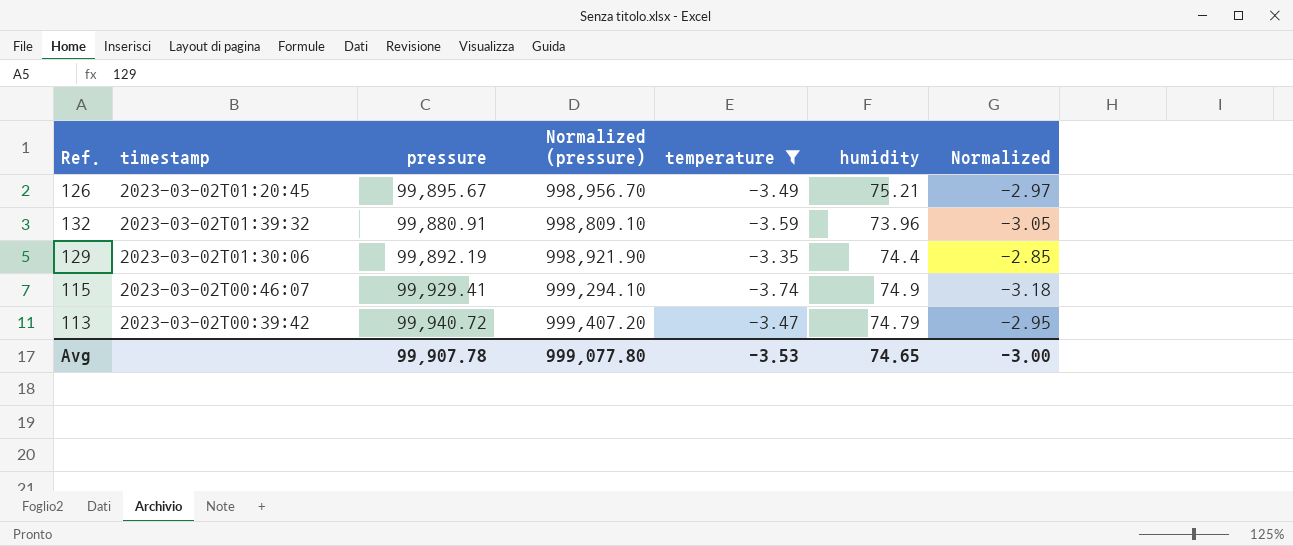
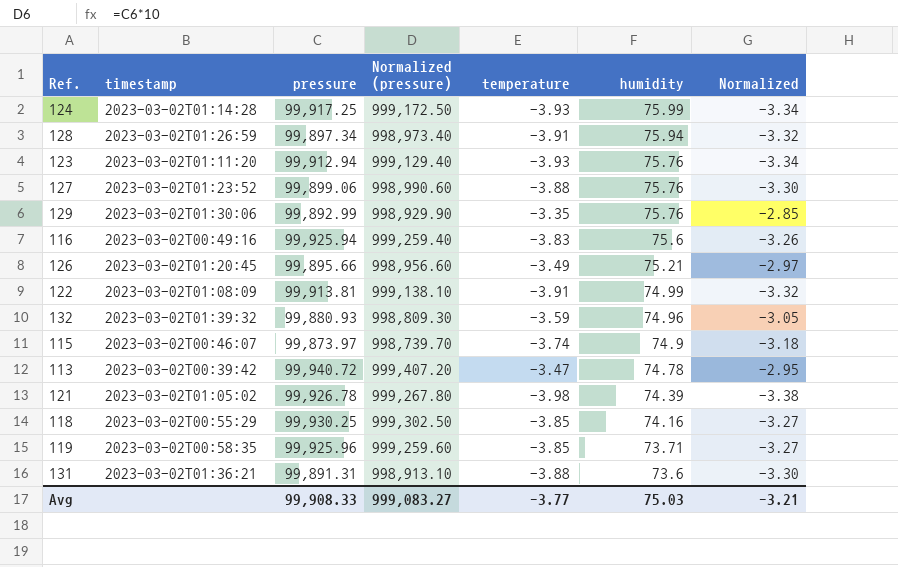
filter: temperature >= -3.74 -> none
row order: none -> humidity descending
129 | pressure: 99,892.19 -> 99,892.99
129 | Normalized (pressure): 998,921.90 -> 998,929.90
129 | humidity: 74.4 -> 75.76
126 | pressure: 99,895.67 -> 99,895.66
126 | Normalized (pressure): 998,956.70 -> 998,956.60
132 | pressure: 99,880.91 -> 99,880.93
132 | Normalized (pressure): 998,809.10 -> 998,809.30
132 | humidity: 73.96 -> 74.96
115 | pressure: 99,929.41 -> 99,873.97
115 | Normalized (pressure): 999,294.10 -> 998,739.70
113 | humidity: 74.79 -> 74.78
Avg | pressure: 99,907.78 -> 99,908.33
Avg | Normalized (pressure): 999,077.80 -> 999,083.27
Avg | temperature: -3.53 -> -3.77
Avg | humidity: 74.65 -> 75.03
Avg | Normalized: -3.00 -> -3.21

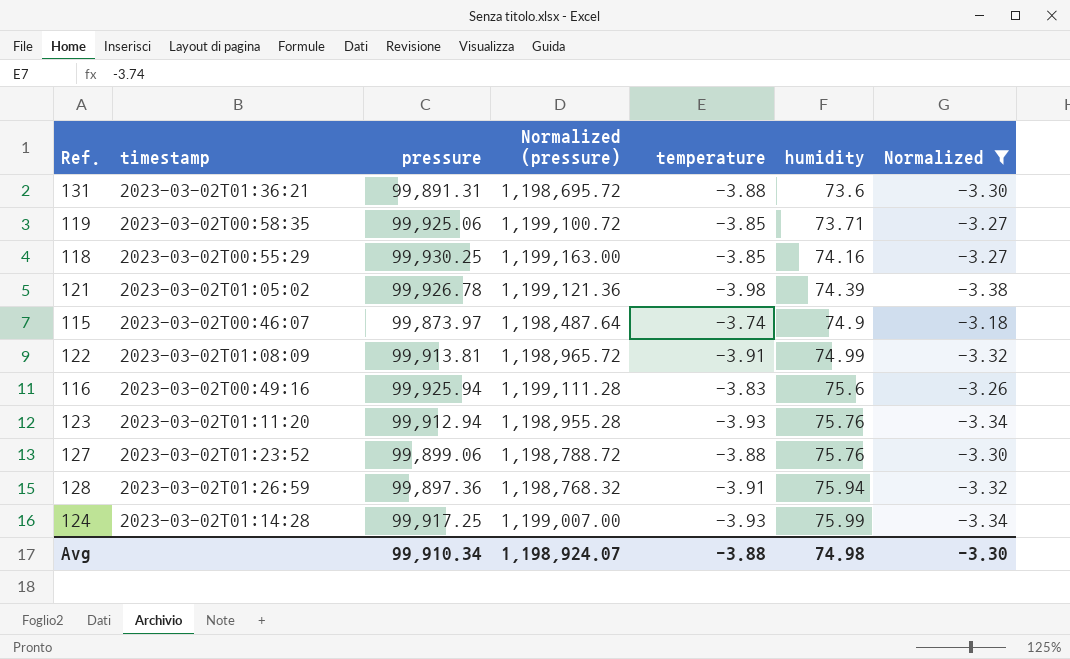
filter: none -> Normalized <= -3.18
row order: humidity descending -> humidity ascending
column Normalized (pressure) | formula: [pressure] * 10 -> [pressure] * 12
119 | pressure: 99,925.96 -> 99,925.06
128 | pressure: 99,897.34 -> 99,897.36
Avg | pressure: 99,908.33 -> 99,910.34
Avg | Normalized (pressure): 999,083.27 -> 1,198,924.07
Avg | temperature: -3.77 -> -3.88
Avg | humidity: 75.03 -> 74.98
Avg | Normalized: -3.21 -> -3.30

